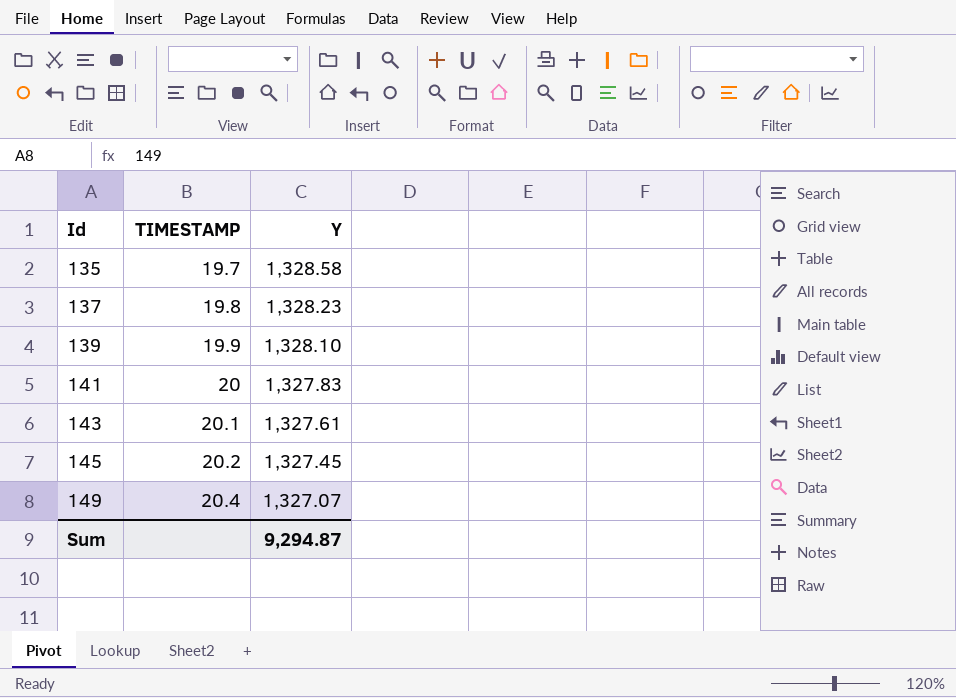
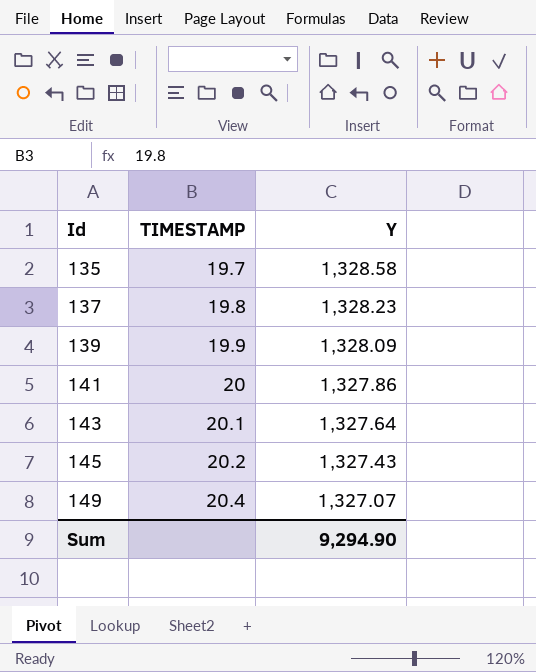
139 | Y: 1,328.10 -> 1,328.09
141 | Y: 1,327.83 -> 1,327.86
143 | Y: 1,327.61 -> 1,327.64
145 | Y: 1,327.45 -> 1,327.43
Sum | Y: 9,294.87 -> 9,294.90

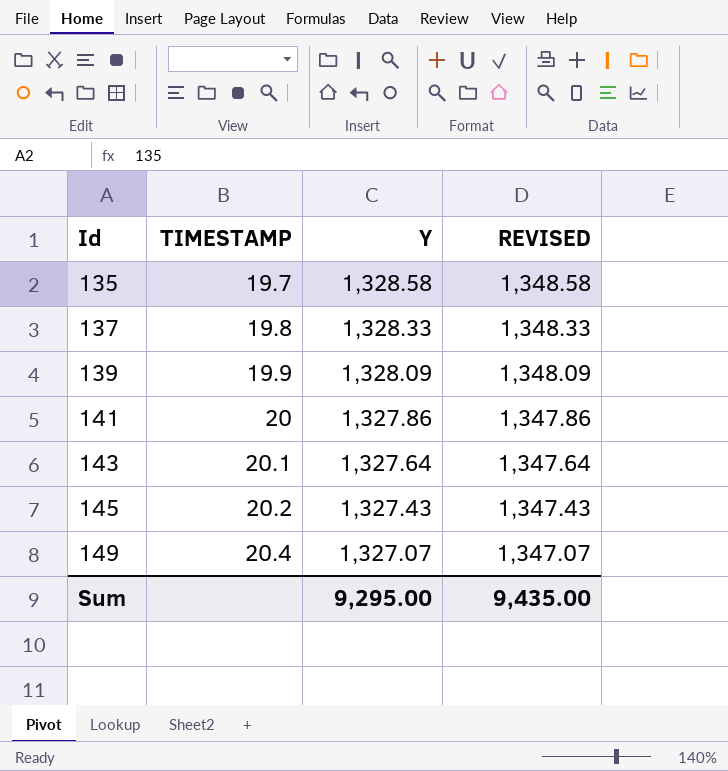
column REVISED | formula: none -> [Y] + 20
137 | Y: 1,328.23 -> 1,328.33
Sum | Y: 9,294.90 -> 9,295.00

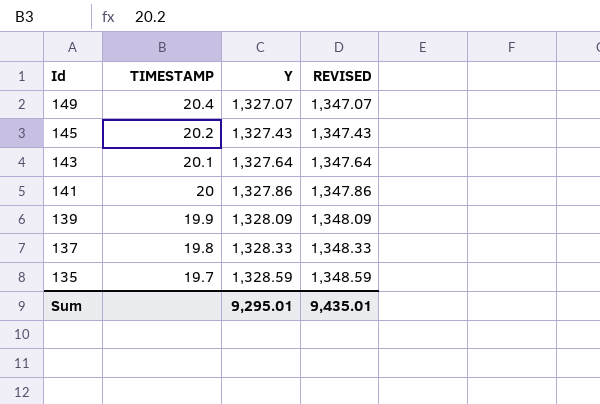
row order: Id ascending -> Id descending
135 | Y: 1,328.58 -> 1,328.59
135 | REVISED: 1,348.58 -> 1,348.59
Sum | Y: 9,295.00 -> 9,295.01
Sum | REVISED: 9,435.00 -> 9,435.01

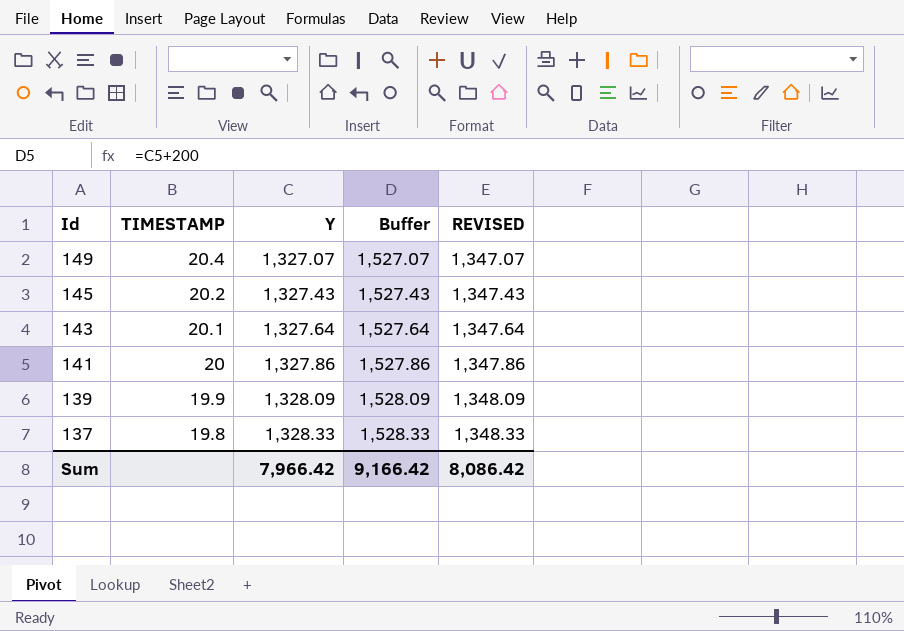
column Buffer | formula: none -> [Y] + 200
row 135: 19.7 | 1,328.59 | 1,348.59 -> none
Sum | Y: 9,295.01 -> 7,966.42
Sum | REVISED: 9,435.01 -> 8,086.42

